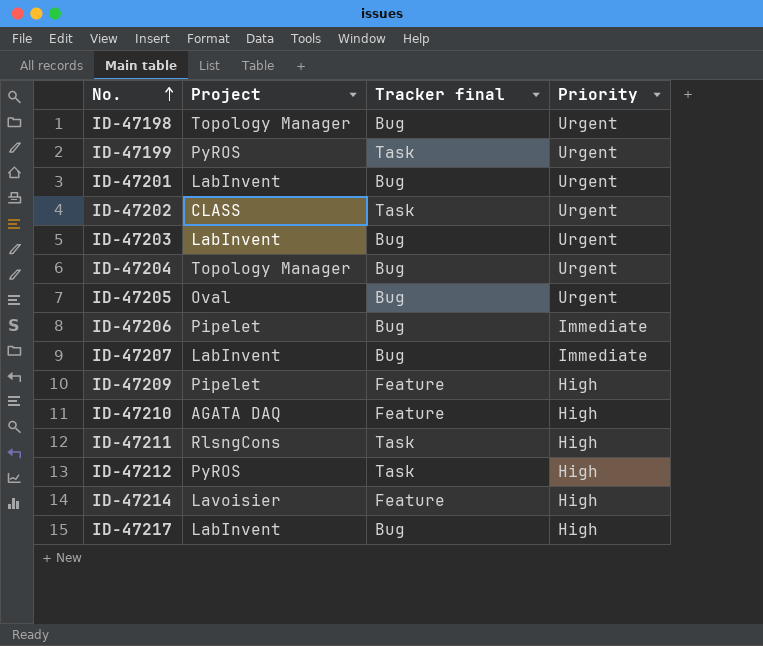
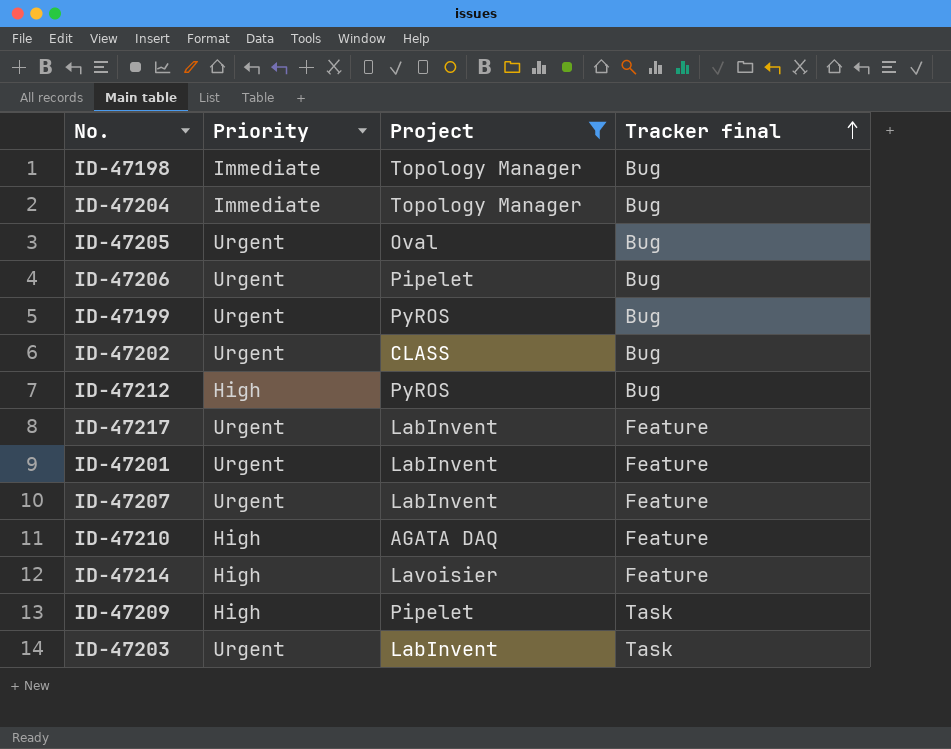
filter: none -> Project != RlsngCons
row order: No. ascending -> Tracker final ascending
column Priority | position: 4 -> 2
ID-47198 | Priority: Urgent -> Immediate
ID-47204 | Priority: Urgent -> Immediate
ID-47206 | Priority: Immediate -> Urgent
ID-47199 | Tracker final: Task -> Bug
ID-47202 | Tracker final: Task -> Bug
ID-47212 | Tracker final: Task -> Bug
ID-47217 | Priority: High -> Urgent
ID-47217 | Tracker final: Bug -> Feature
ID-47201 | Tracker final: Bug -> Feature
ID-47207 | Priority: Immediate -> Urgent
ID-47207 | Tracker final: Bug -> Feature
ID-47209 | Tracker final: Feature -> Task
ID-47203 | Tracker final: Bug -> Task

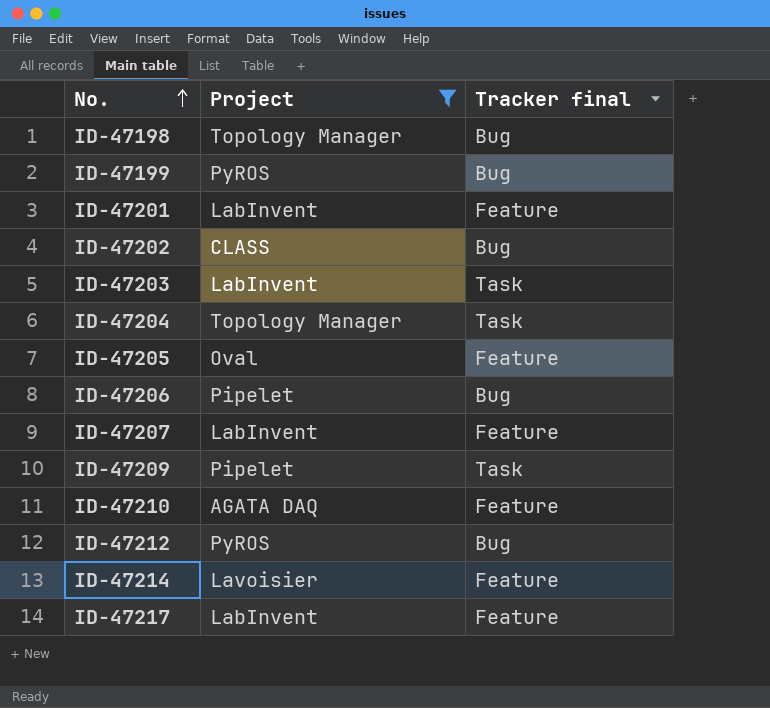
row order: Tracker final ascending -> No. ascending
column Priority | position: 2 -> none
ID-47204 | Tracker final: Bug -> Task
ID-47205 | Tracker final: Bug -> Feature

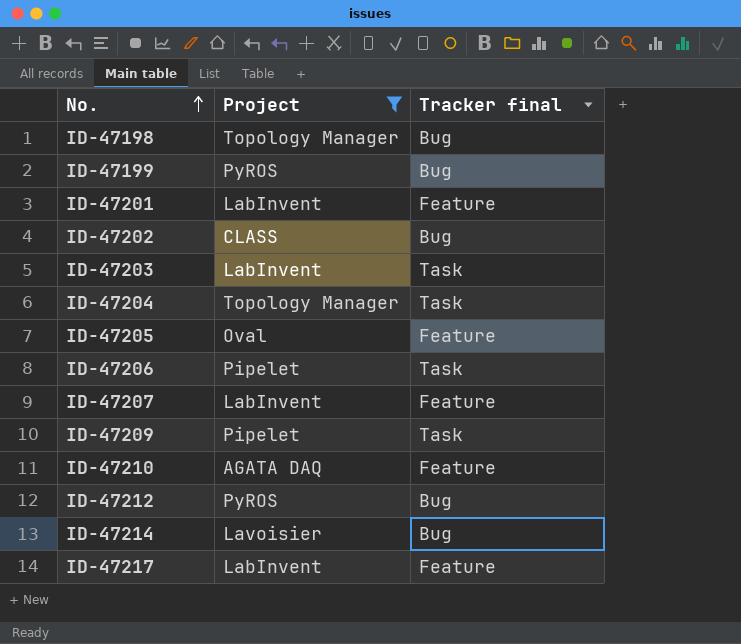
ID-47206 | Tracker final: Bug -> Task
ID-47214 | Tracker final: Feature -> Bug

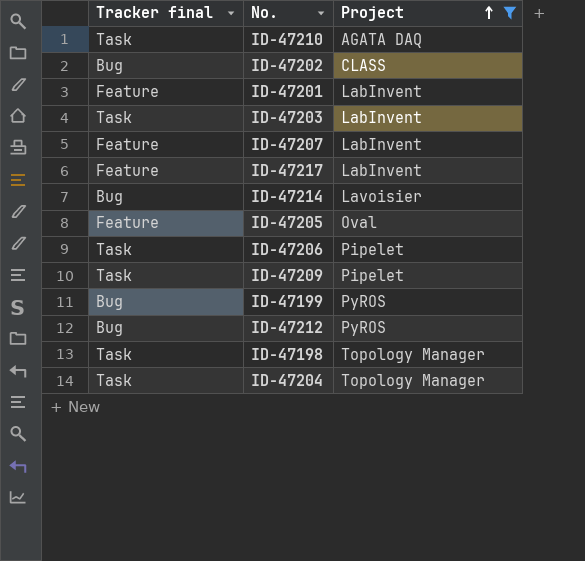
row order: No. ascending -> Project ascending
column Tracker final | position: 3 -> 1
ID-47210 | Tracker final: Feature -> Task
ID-47198 | Tracker final: Bug -> Task

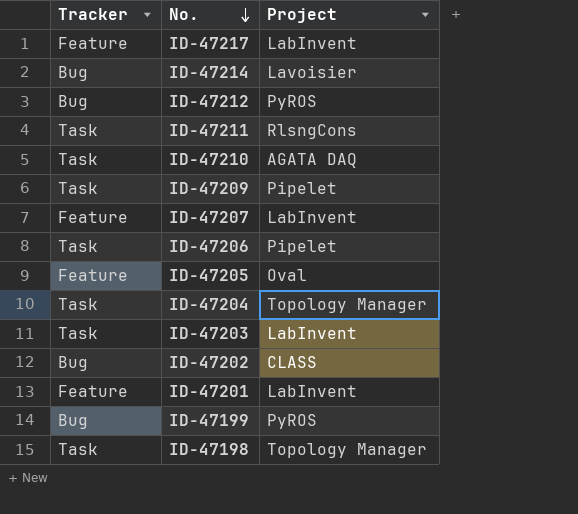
filter: Project != RlsngCons -> none
row order: Project ascending -> No. descending
column name: Tracker final -> Tracker

